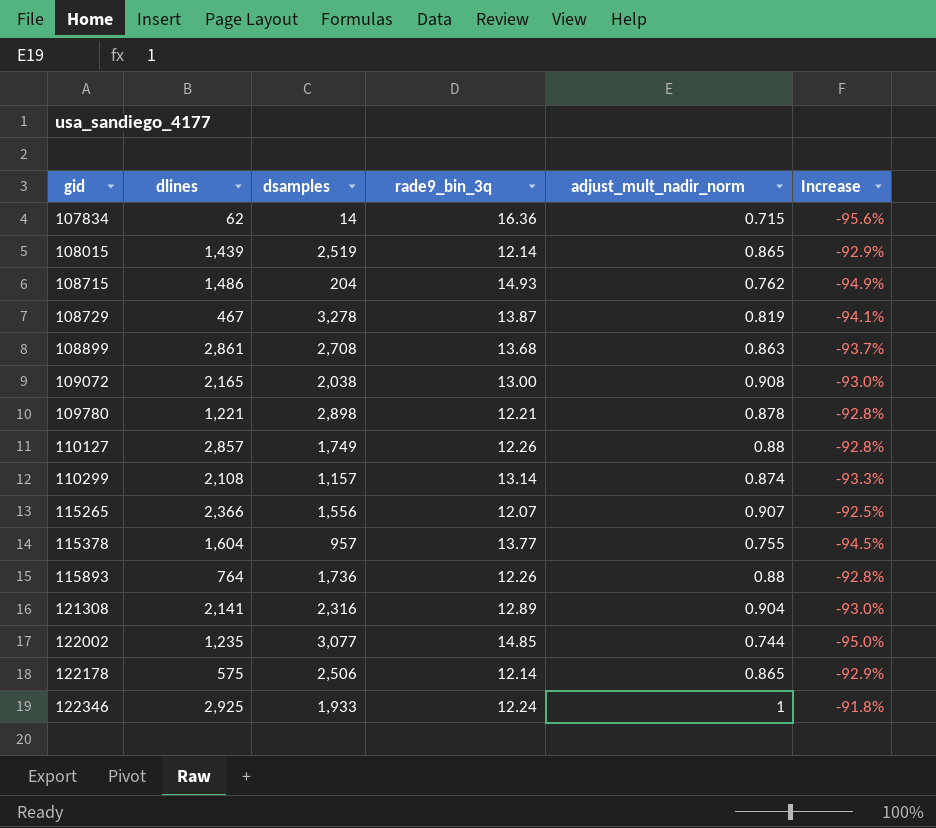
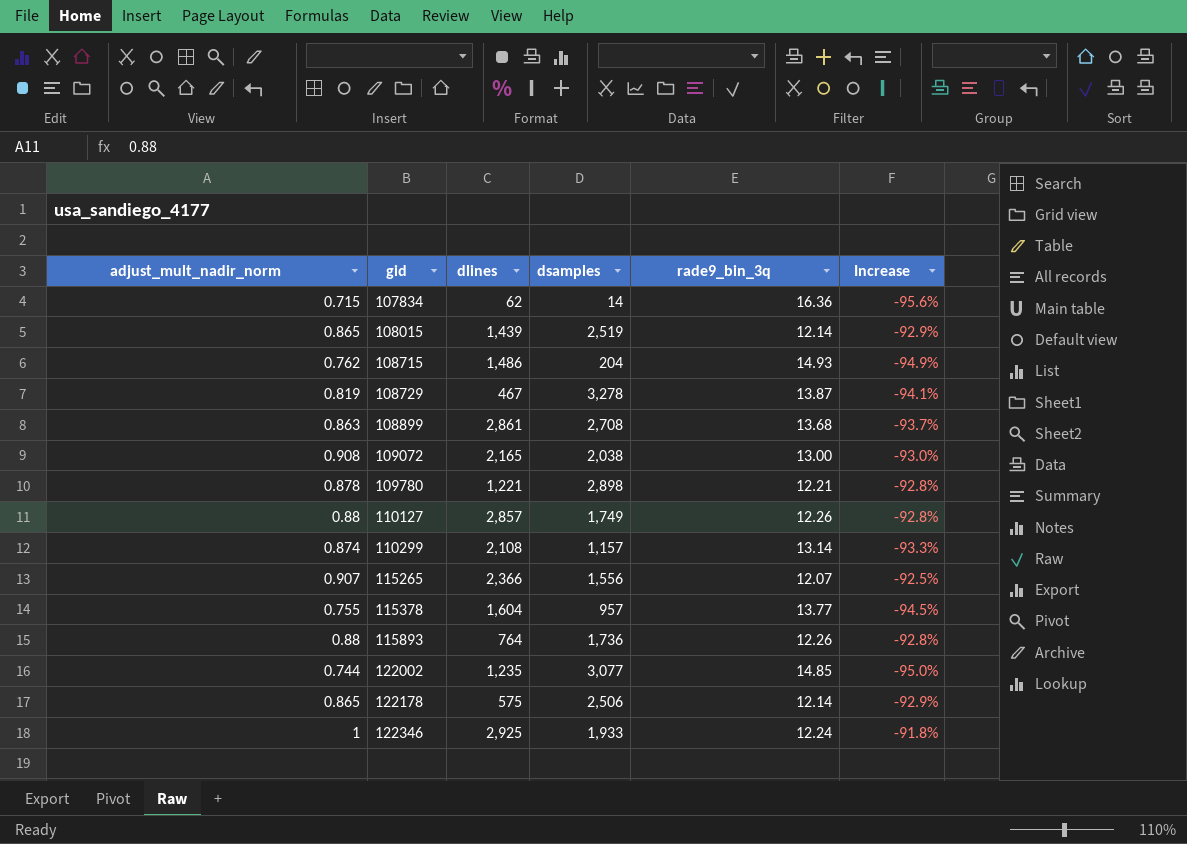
column adjust_mult_nadir_norm | position: 5 -> 1
row 121308: 2,141 | 2,316 | 12.89 | 0.904 | -93.0% -> none

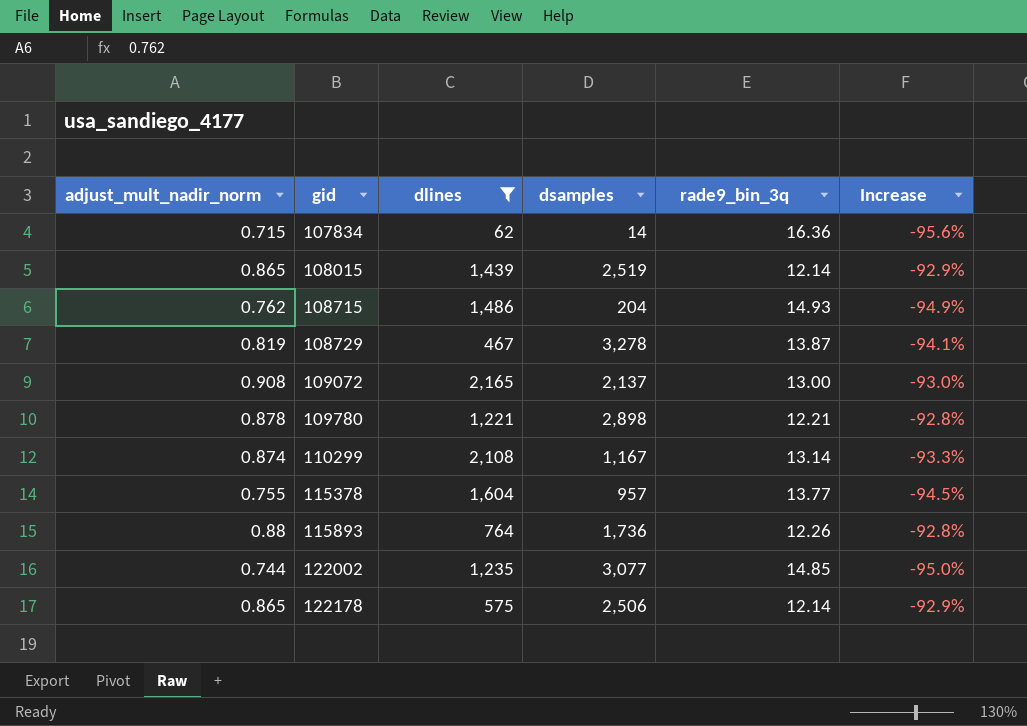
filter: none -> dlines <= 2,165
109072 | dsamples: 2,038 -> 2,137
110299 | dsamples: 1,157 -> 1,167

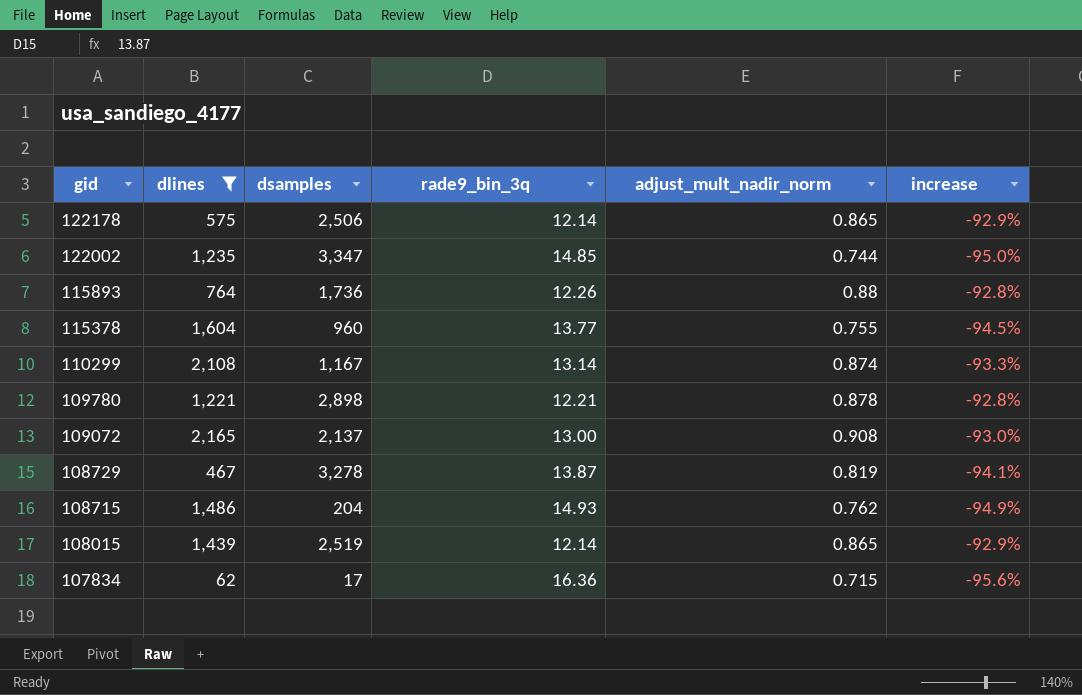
row order: gid ascending -> gid descending
column adjust_mult_nadir_norm | position: 1 -> 5
column name: Increase -> increase
122002 | dsamples: 3,077 -> 3,347
115378 | dsamples: 957 -> 960
107834 | dsamples: 14 -> 17

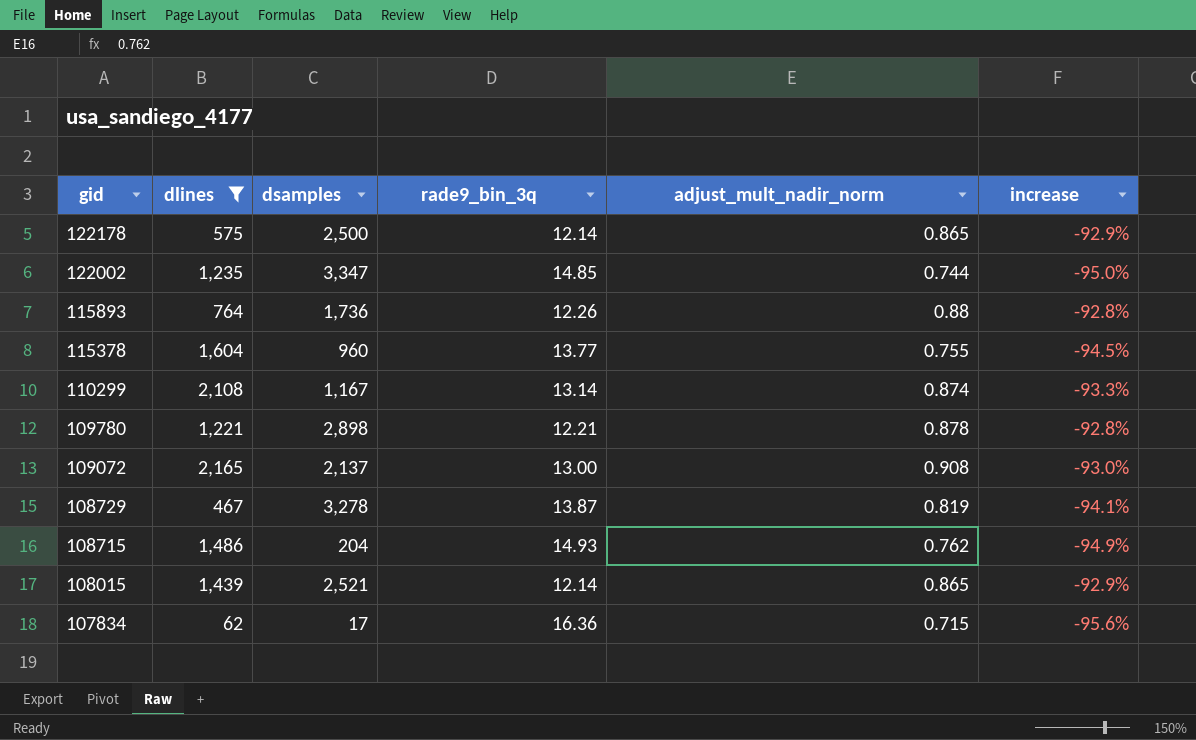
122178 | dsamples: 2,506 -> 2,500
108015 | dsamples: 2,519 -> 2,521

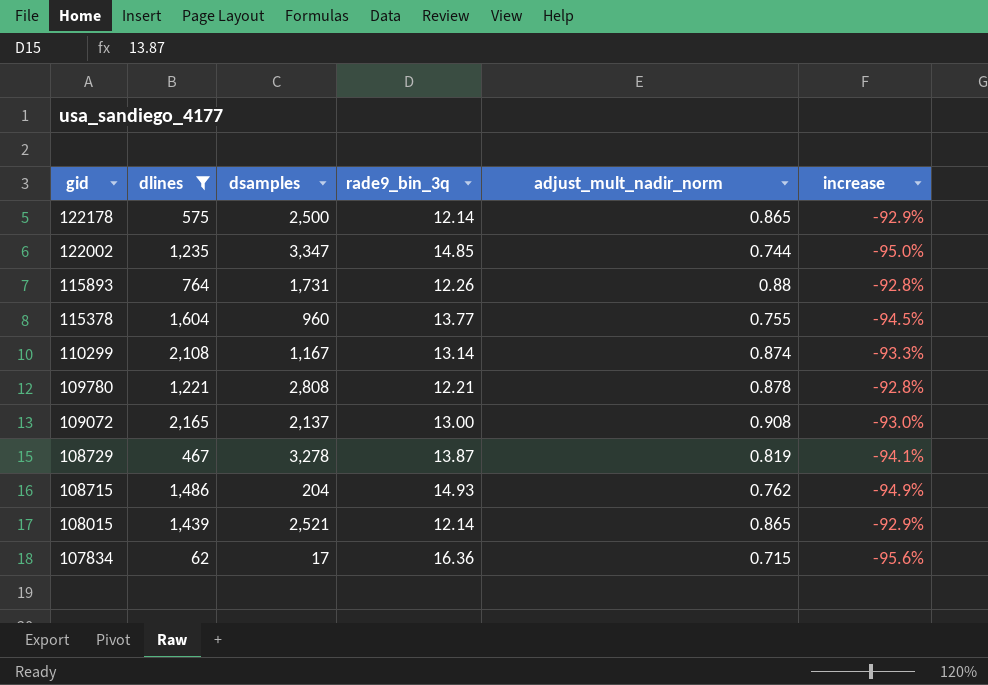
115893 | dsamples: 1,736 -> 1,731
109780 | dsamples: 2,898 -> 2,808

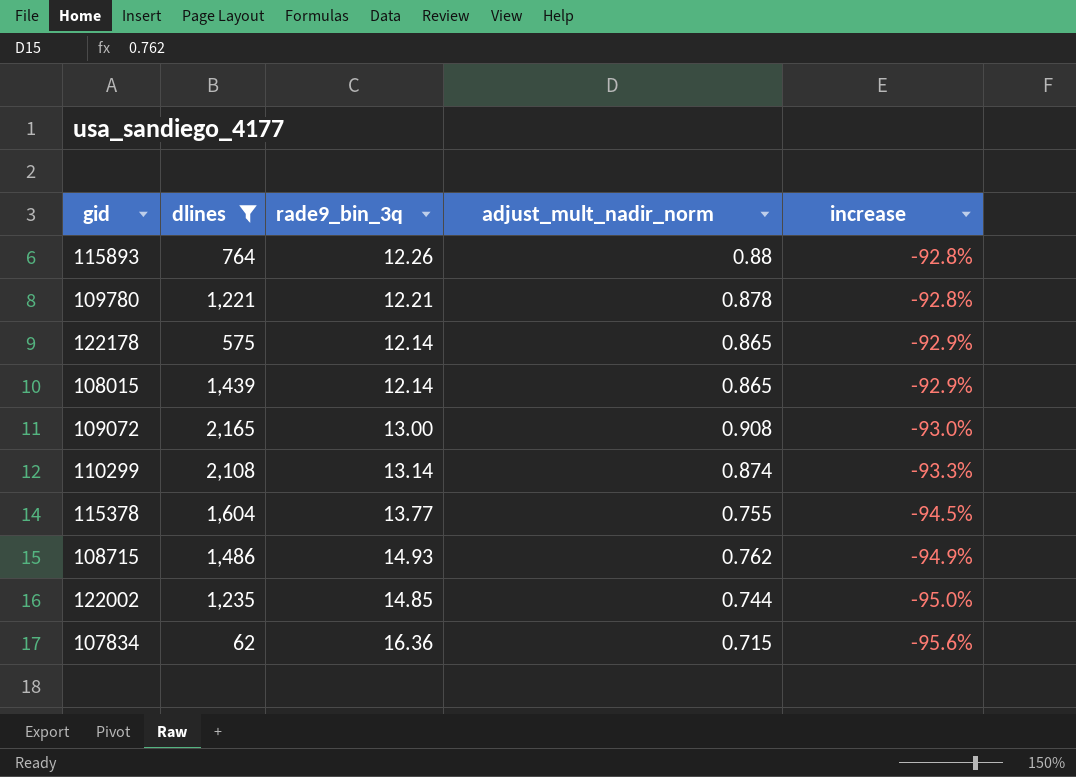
row order: gid descending -> increase descending
column dsamples | position: 3 -> none
row 108729: 467 | 3,278 | 13.87 | 0.819 | -94.1% -> none

